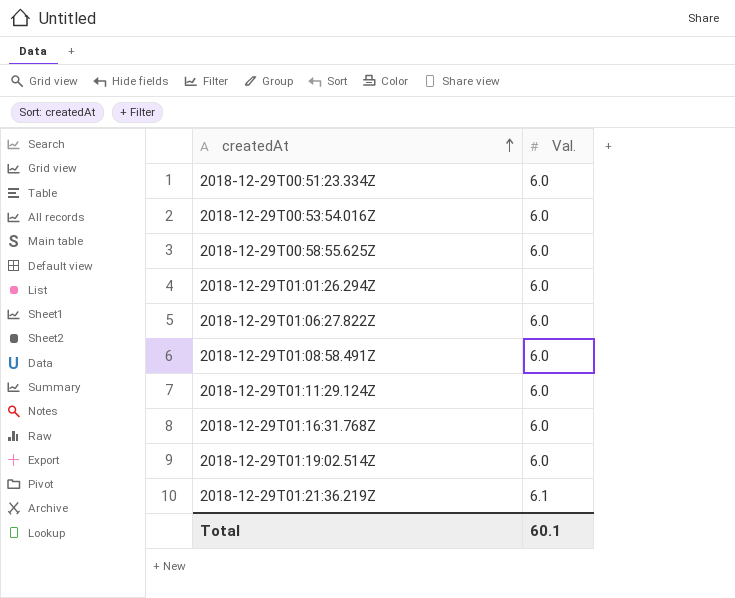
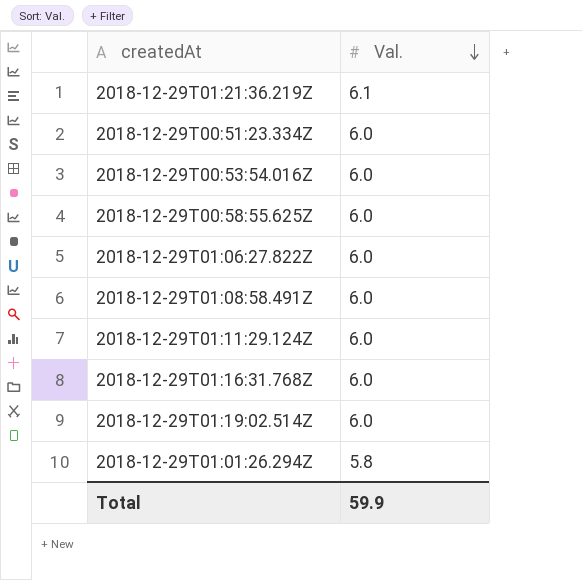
row order: createdAt ascending -> Val. descending
2018-12-29T01:01:26.294Z | Val.: 6.0 -> 5.8
Total | Val.: 60.1 -> 59.9

